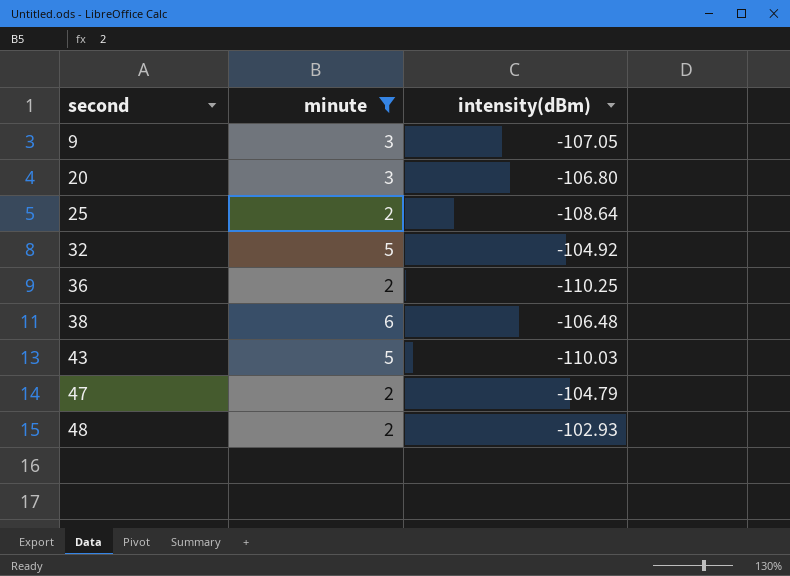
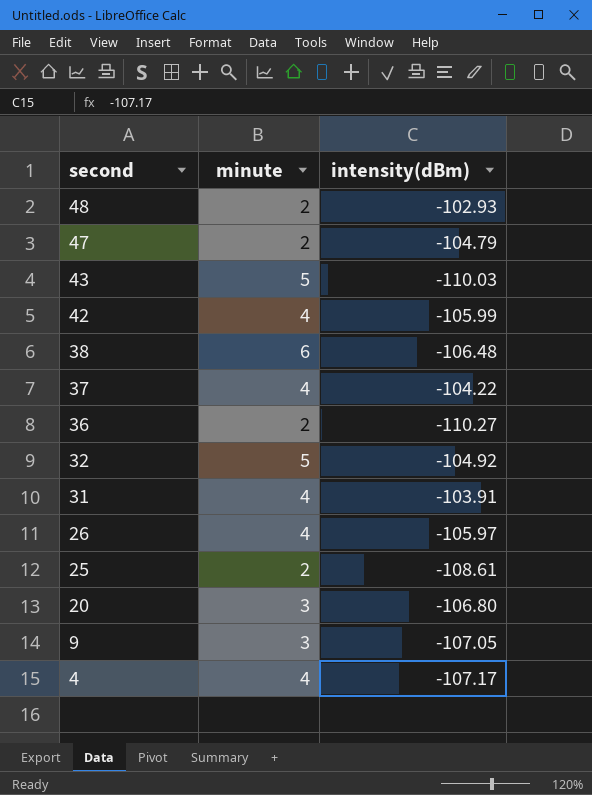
filter: minute != 4 -> none
row order: second ascending -> second descending
36 | intensity(dBm): -110.25 -> -110.27
25 | intensity(dBm): -108.64 -> -108.61

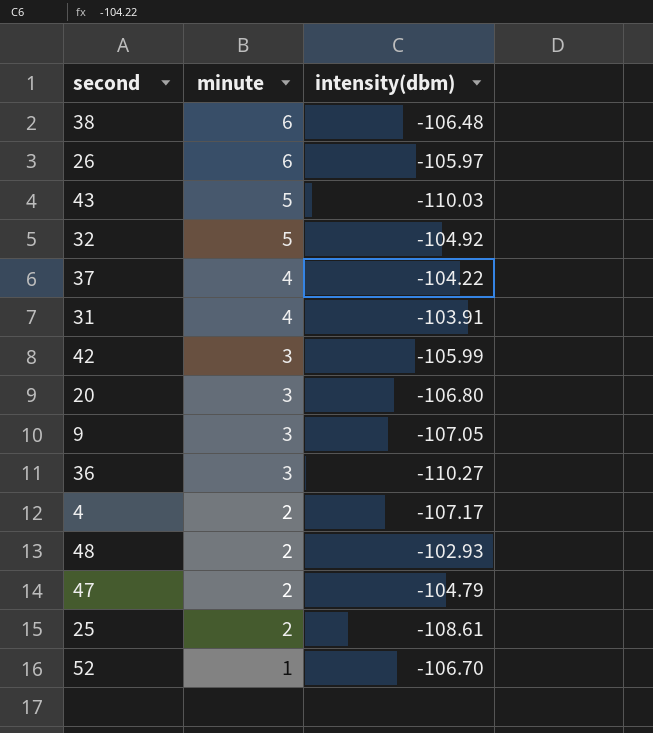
row order: second descending -> minute descending
column name: intensity(dBm) -> intensity(dbm)
26 | minute: 4 -> 6
42 | minute: 4 -> 3
36 | minute: 2 -> 3
4 | minute: 4 -> 2
row 52: none -> 1 | -106.70

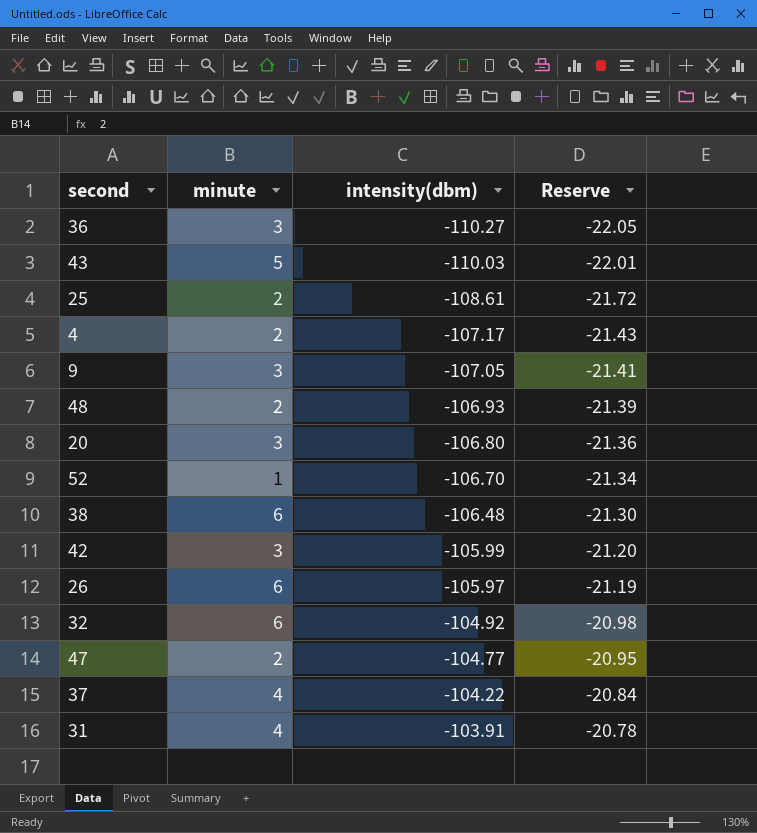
row order: minute descending -> intensity(dbm) ascending
column Reserve | formula: none -> [intensity(dbm)] * 0.2
48 | intensity(dbm): -102.93 -> -106.93
32 | minute: 5 -> 6
47 | intensity(dbm): -104.79 -> -104.77

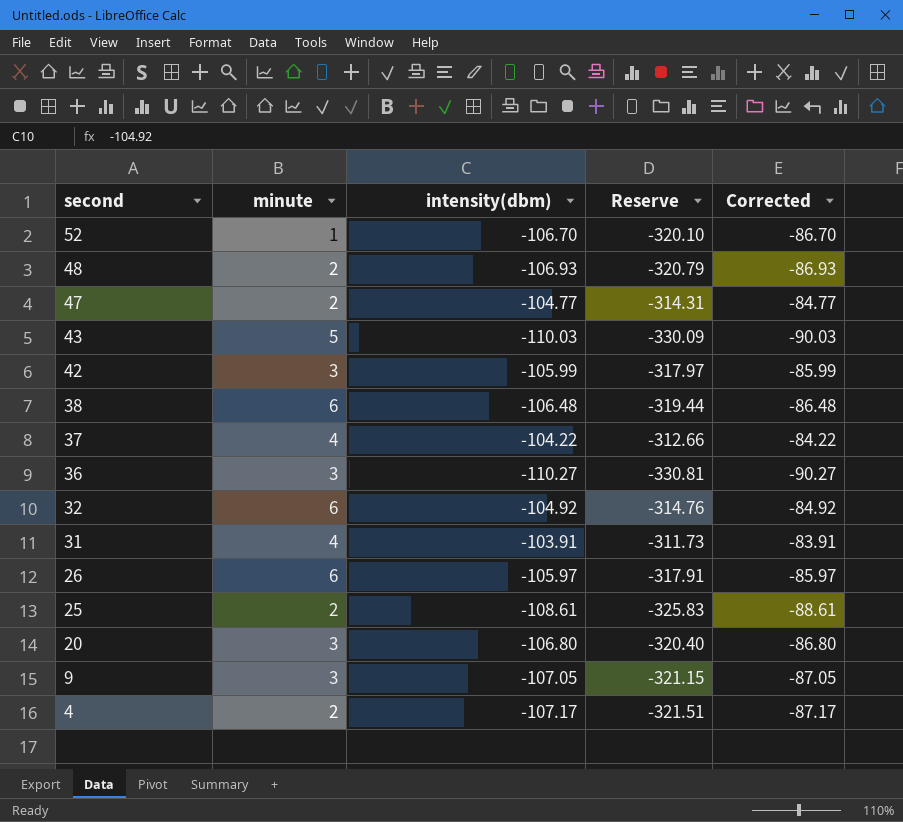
row order: intensity(dbm) ascending -> second descending
column Reserve | formula: [intensity(dbm)] * 0.2 -> [intensity(dbm)] * 3
column Corrected | formula: none -> [intensity(dbm)] + 20

